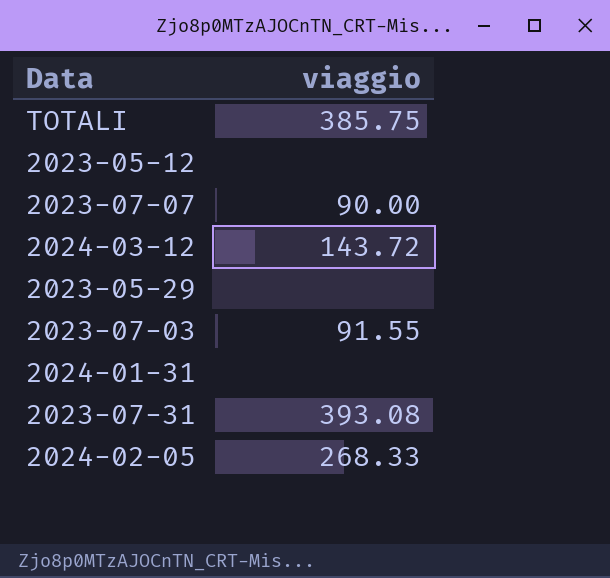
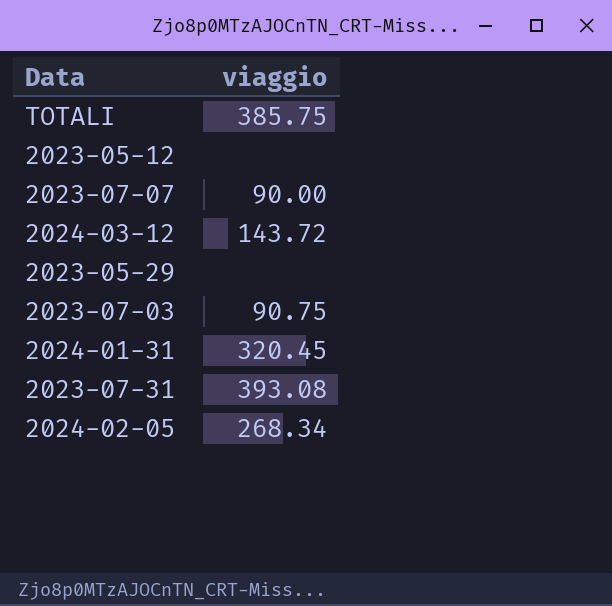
2023-07-03 | viaggio: 91.55 -> 90.75
2024-01-31 | viaggio: none -> 320.45
2024-02-05 | viaggio: 268.33 -> 268.34

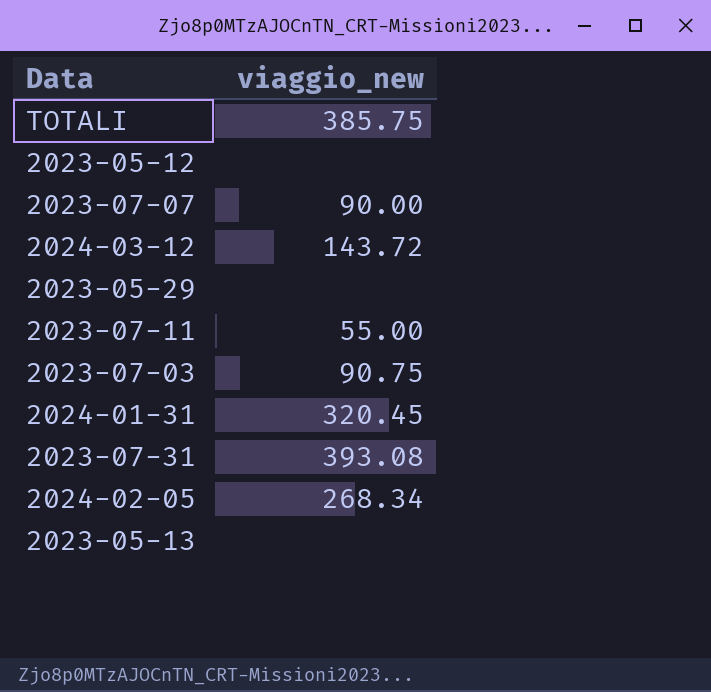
column name: viaggio -> viaggio_new
row 2023-07-11: none -> 55.00
row 2023-05-13: none -> none

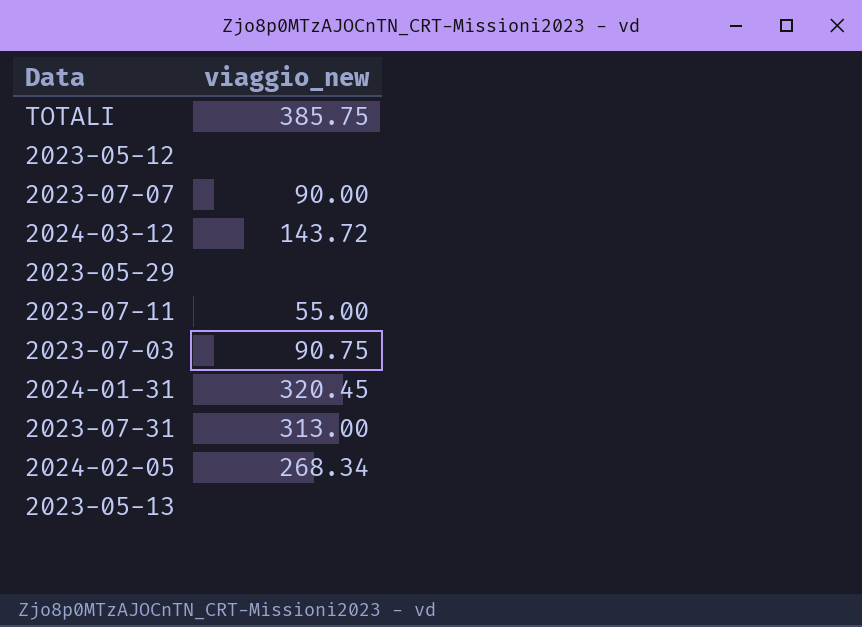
2023-07-31 | viaggio_new: 393.08 -> 313.00

